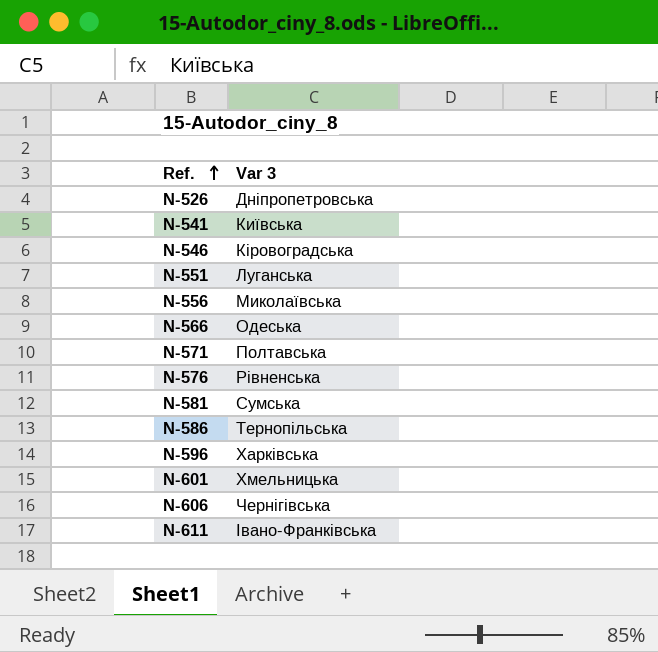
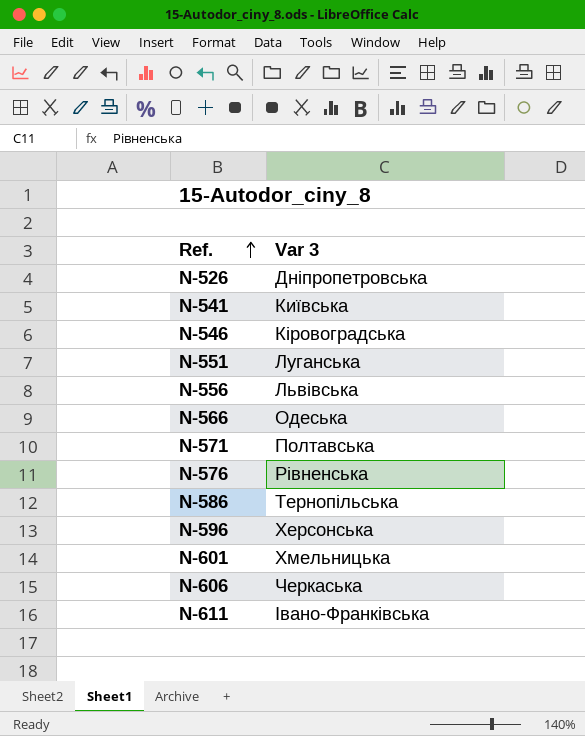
row N-581: Сумська -> none
N-556 | Var 3: Миколаївська -> Львівська
N-596 | Var 3: Харківська -> Херсонська
N-606 | Var 3: Чернігівська -> Черкаська

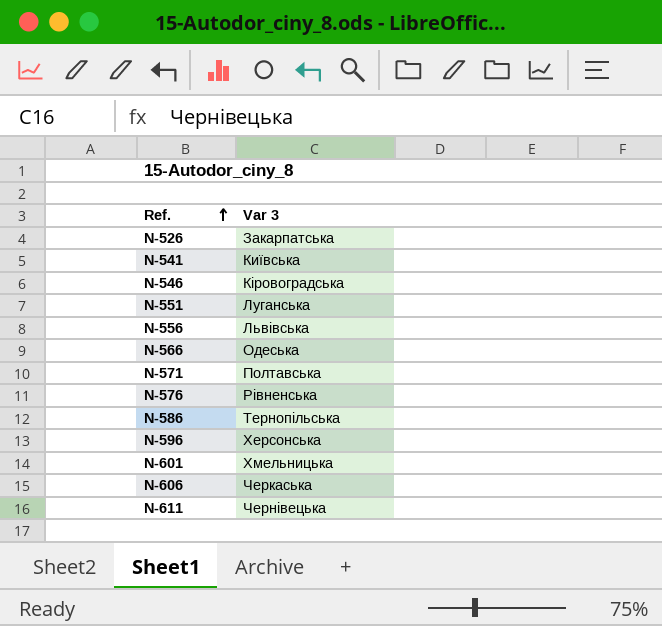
N-526 | Var 3: Дніпропетровська -> Закарпатська
N-611 | Var 3: Івано-Франківська -> Чернівецька

